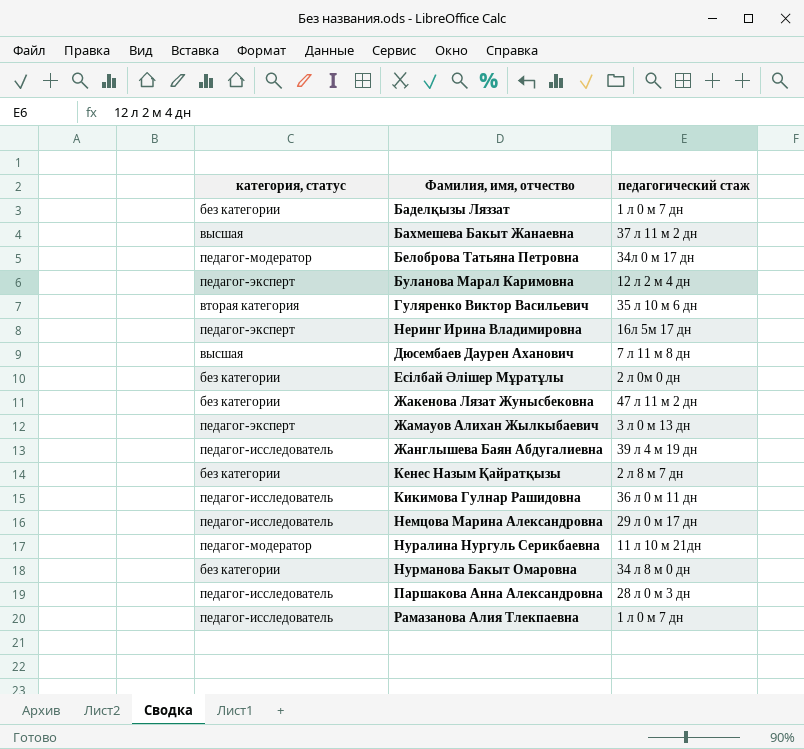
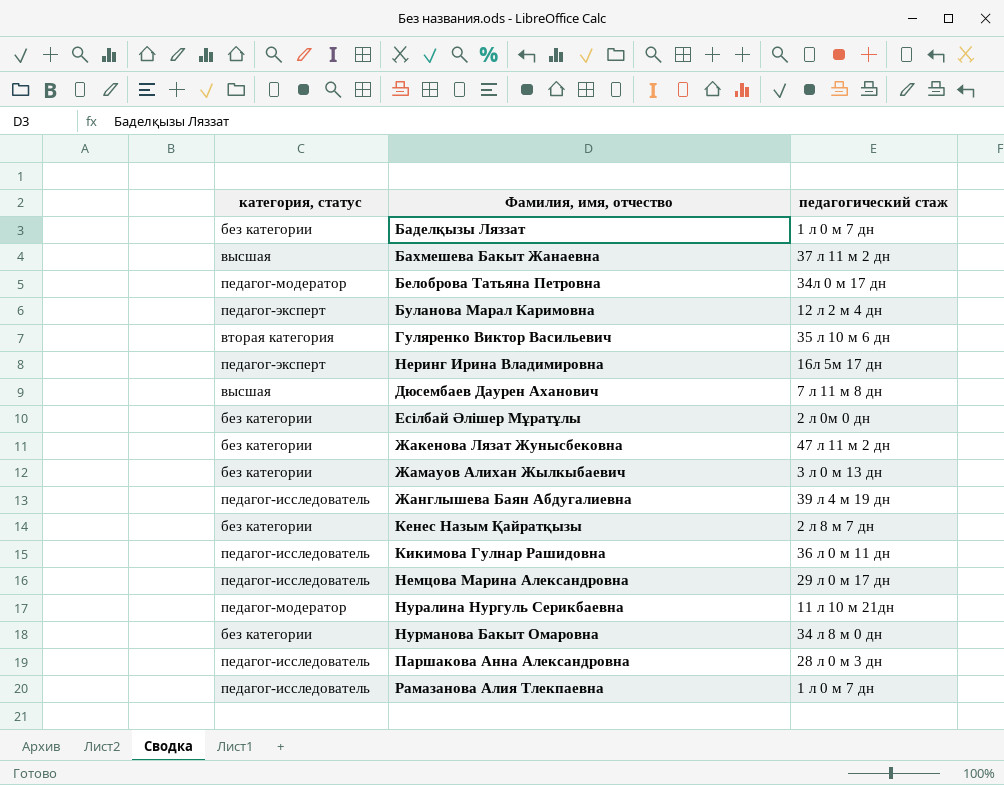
Жамауов Алихан Жылкыбаевич | категория, статус: педагог-эксперт -> без категории

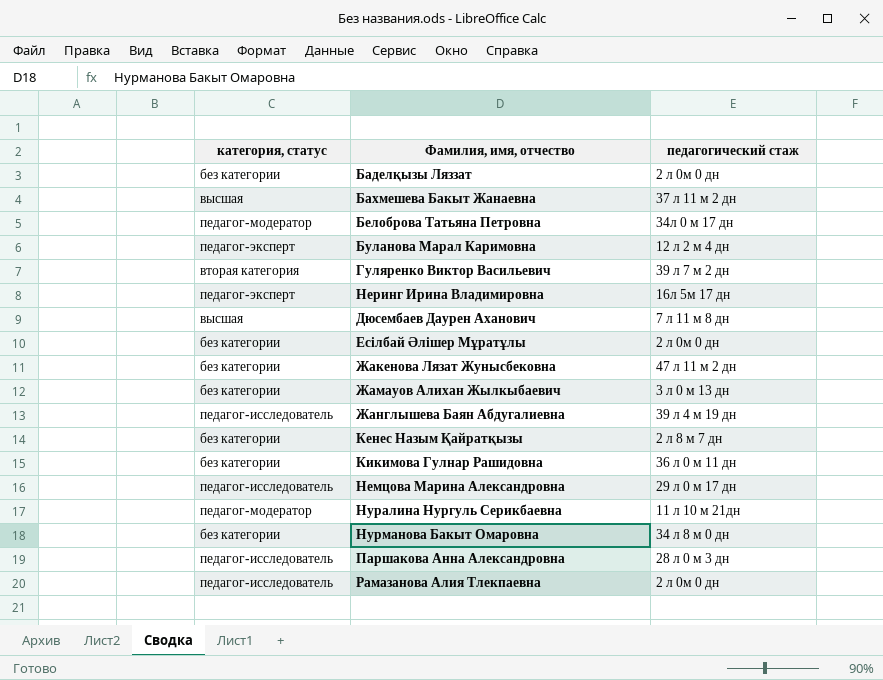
Баделқызы Ляззат | педагогический стаж: 1 л 0 м 7 дн -> 2 л 0м 0 дн
Гуляренко Виктор Васильевич | педагогический стаж: 35 л 10 м 6 дн -> 39 л 7 м 2 дн
Кикимова Гулнар Рашидовна | категория, статус: педагог-исследователь -> без категории
Рамазанова Алия Тлекпаевна | педагогический стаж: 1 л 0 м 7 дн -> 2 л 0м 0 дн

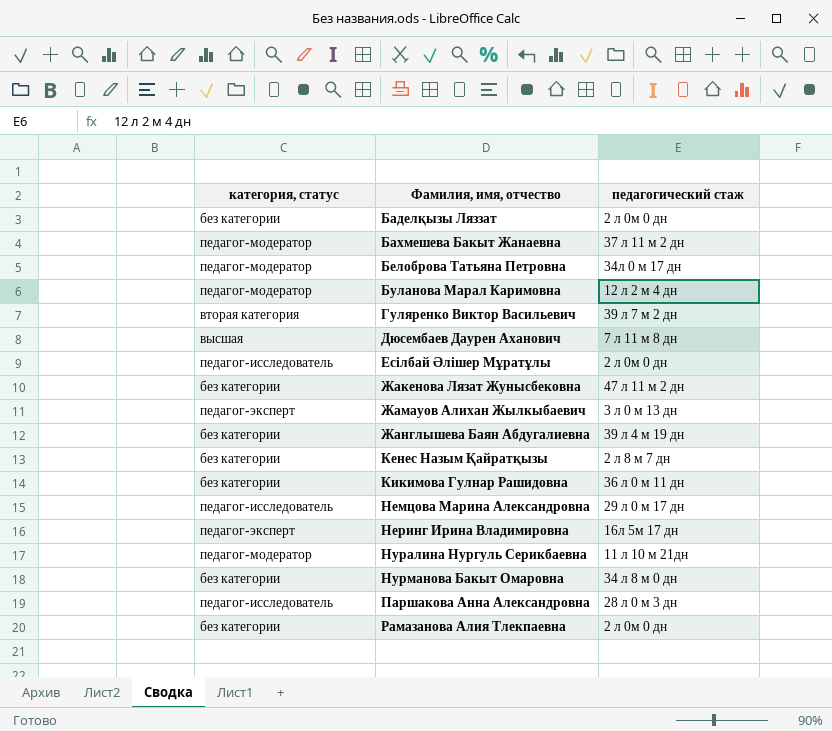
row order: none -> Фамилия, имя, отчество ascending
Бахмешева Бакыт Жанаевна | категория, статус: высшая -> педагог-модератор
Буланова Марал Каримовна | категория, статус: педагог-эксперт -> педагог-модератор
Есілбай Әлішер Мұратұлы | категория, статус: без категории -> педагог-исследователь
Жамауов Алихан Жылкыбаевич | категория, статус: без категории -> педагог-эксперт
Жанглышева Баян Абдугалиевна | категория, статус: педагог-исследователь -> без категории
Рамазанова Алия Тлекпаевна | категория, статус: педагог-исследователь -> без категории

